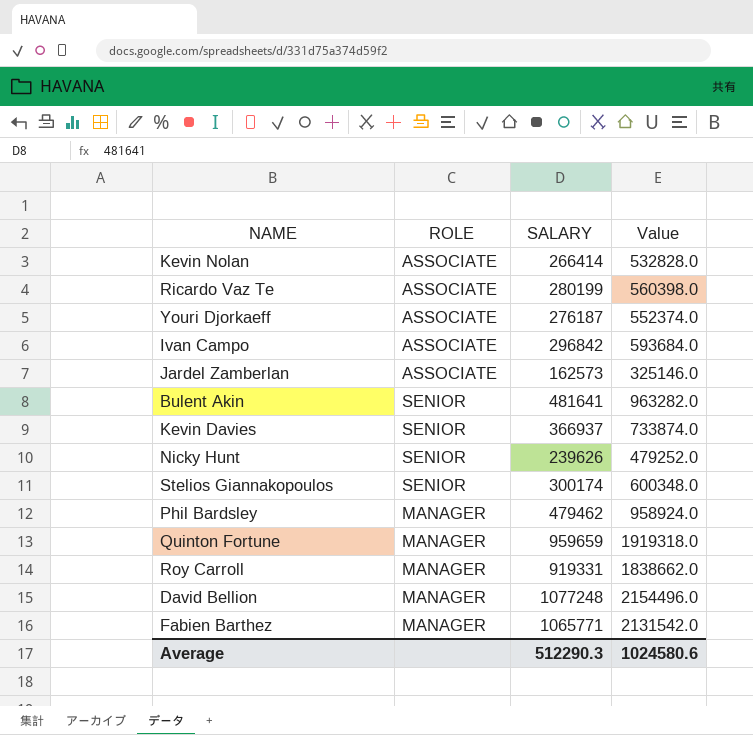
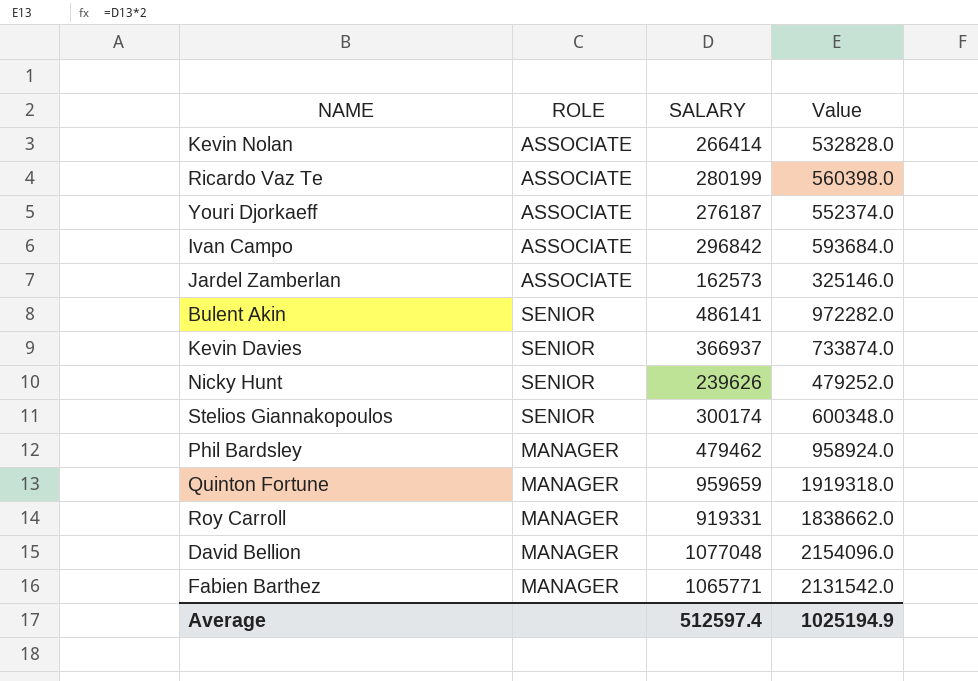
Bulent Akin | SALARY: 481641 -> 486141
Bulent Akin | Value: 963282.0 -> 972282.0
David Bellion | SALARY: 1077248 -> 1077048
David Bellion | Value: 2154496.0 -> 2154096.0
Average | SALARY: 512290.3 -> 512597.4
Average | Value: 1024580.6 -> 1025194.9

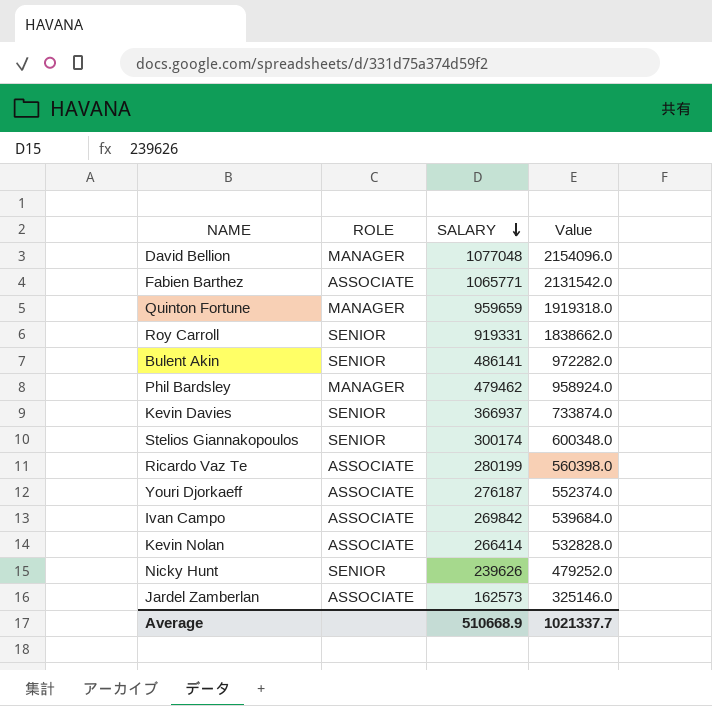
row order: none -> SALARY descending
Fabien Barthez | ROLE: MANAGER -> ASSOCIATE
Roy Carroll | ROLE: MANAGER -> SENIOR
Ivan Campo | SALARY: 296842 -> 269842
Ivan Campo | Value: 593684.0 -> 539684.0
Average | SALARY: 512597.4 -> 510668.9
Average | Value: 1025194.9 -> 1021337.7

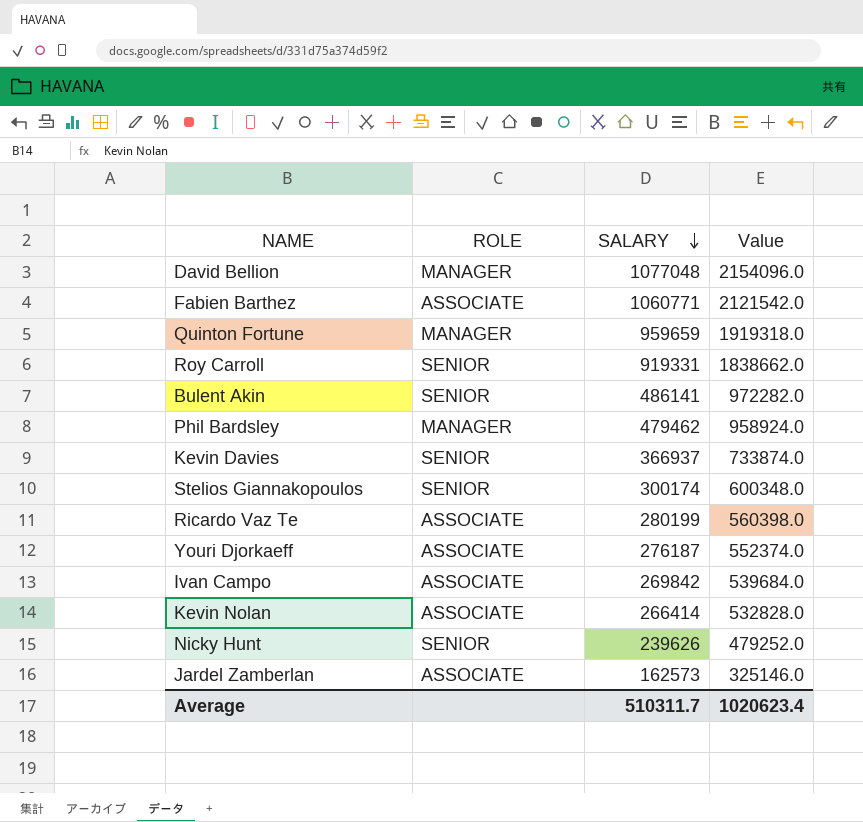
Fabien Barthez | SALARY: 1065771 -> 1060771
Fabien Barthez | Value: 2131542.0 -> 2121542.0
Average | SALARY: 510668.9 -> 510311.7
Average | Value: 1021337.7 -> 1020623.4

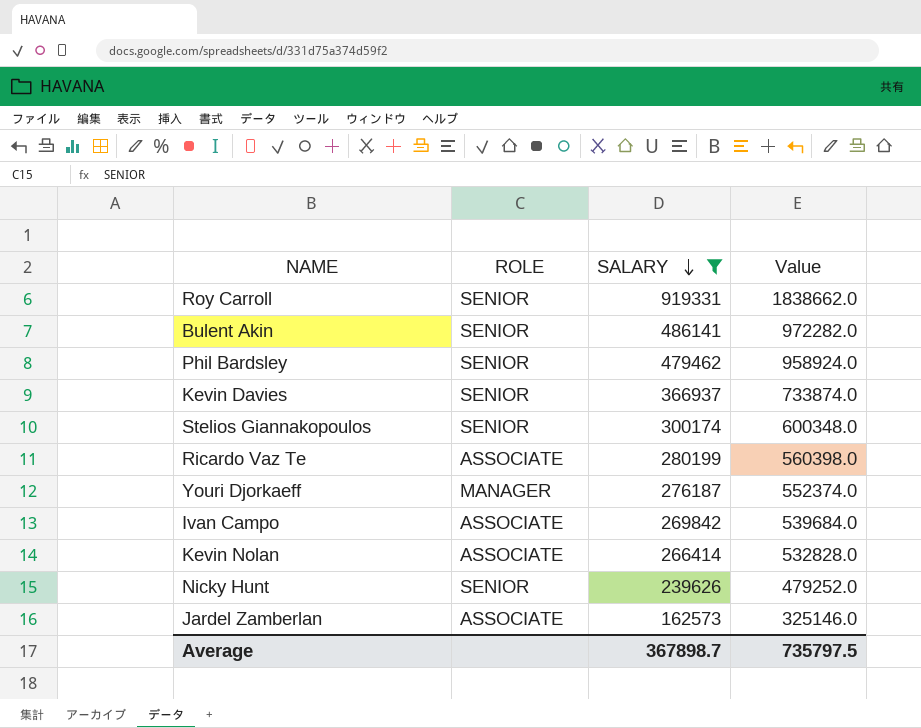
filter: none -> SALARY <= 919331
Phil Bardsley | ROLE: MANAGER -> SENIOR
Youri Djorkaeff | ROLE: ASSOCIATE -> MANAGER
Average | SALARY: 510311.7 -> 367898.7
Average | Value: 1020623.4 -> 735797.5

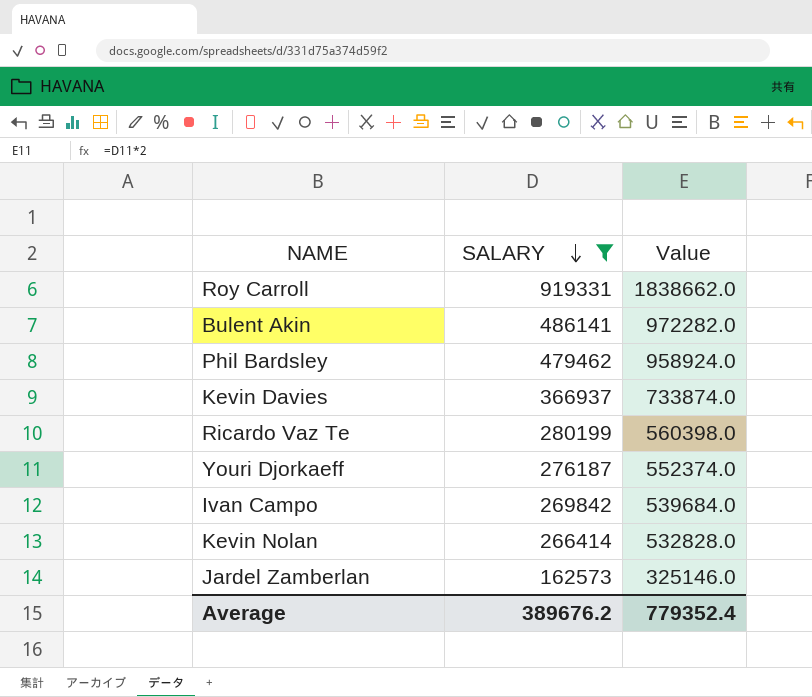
column ROLE | position: 2 -> none
row Stelios Giannakopoulos: SENIOR | 300174 | 600348.0 -> none
row Nicky Hunt: SENIOR | 239626 | 479252.0 -> none
Average | SALARY: 367898.7 -> 389676.2
Average | Value: 735797.5 -> 779352.4

